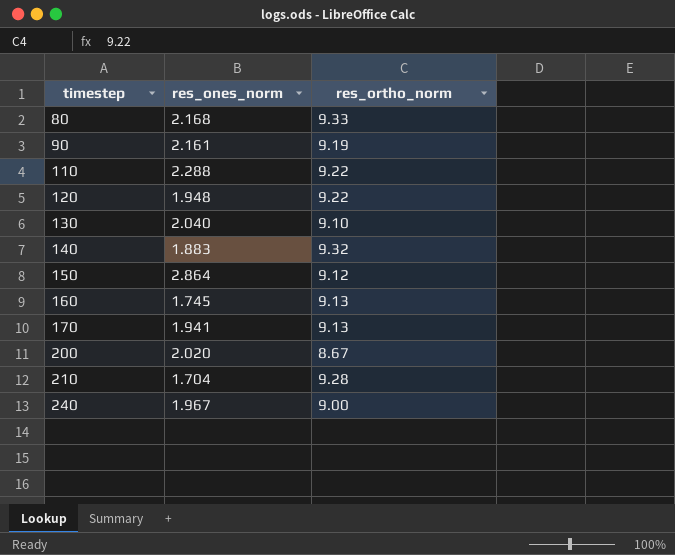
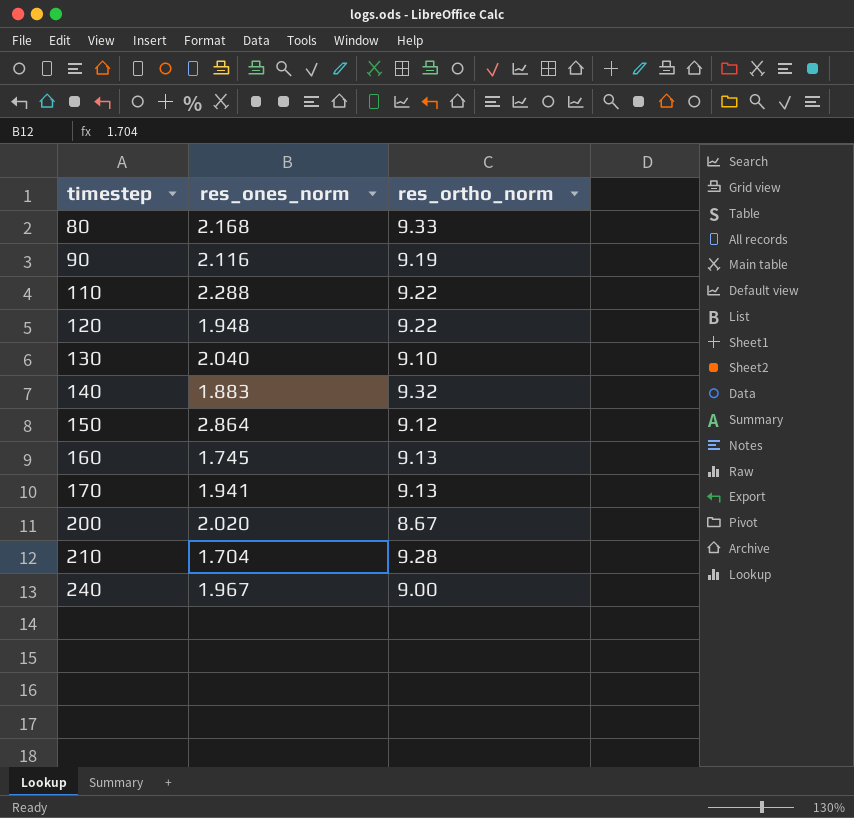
90 | res_ones_norm: 2.161 -> 2.116

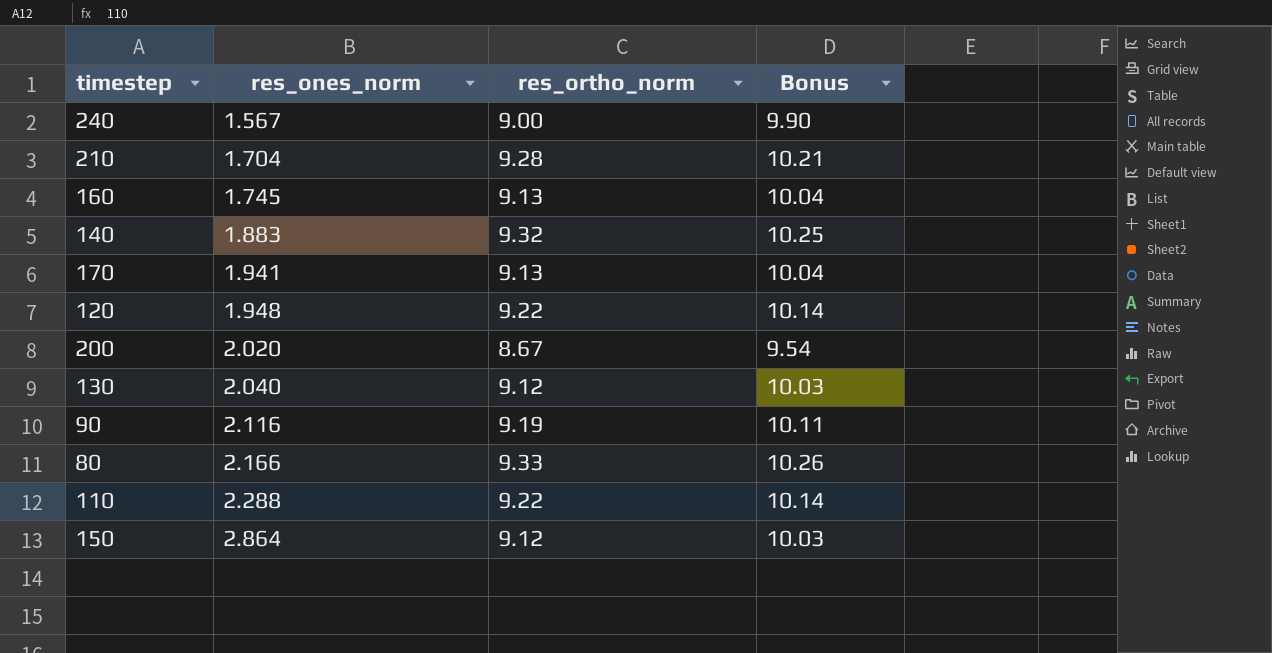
row order: timestep ascending -> res_ones_norm ascending
column Bonus | formula: none -> [res_ortho_norm] * 1.1
240 | res_ones_norm: 1.967 -> 1.567
130 | res_ortho_norm: 9.10 -> 9.12
80 | res_ones_norm: 2.168 -> 2.166

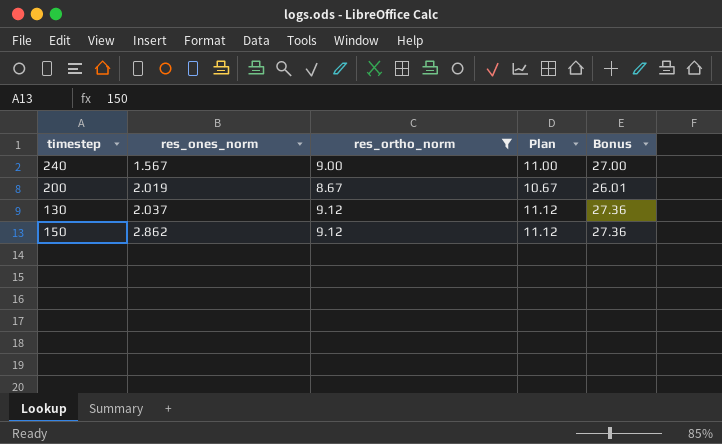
filter: none -> res_ortho_norm <= 9.12
column Plan | formula: none -> [res_ortho_norm] + 2
column Bonus | formula: [res_ortho_norm] * 1.1 -> [res_ortho_norm] * 3
200 | res_ones_norm: 2.020 -> 2.019
130 | res_ones_norm: 2.040 -> 2.037
150 | res_ones_norm: 2.864 -> 2.862

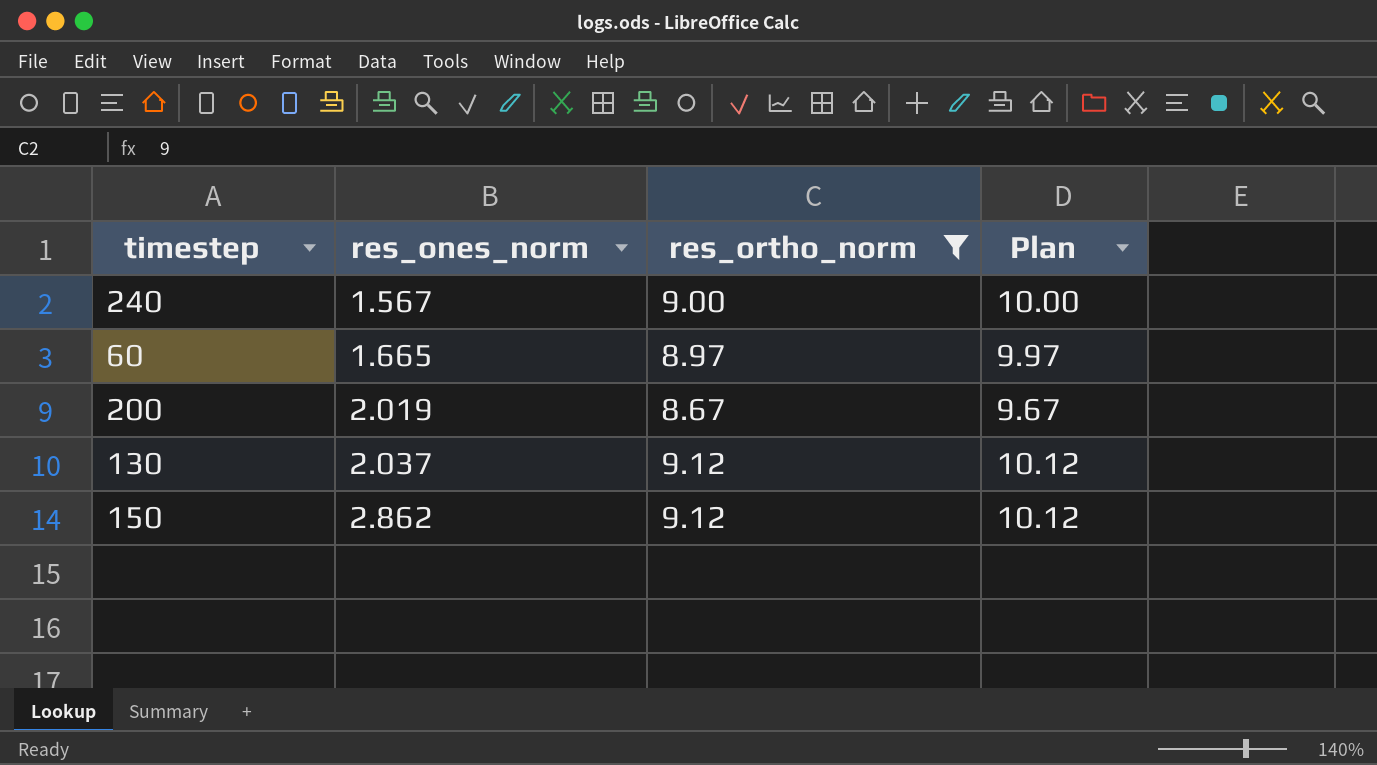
column Bonus | formula: [res_ortho_norm] * 3 -> none
column Plan | formula: [res_ortho_norm] + 2 -> [res_ortho_norm] + 1
row 60: none -> 1.665 | 8.97 | 9.97

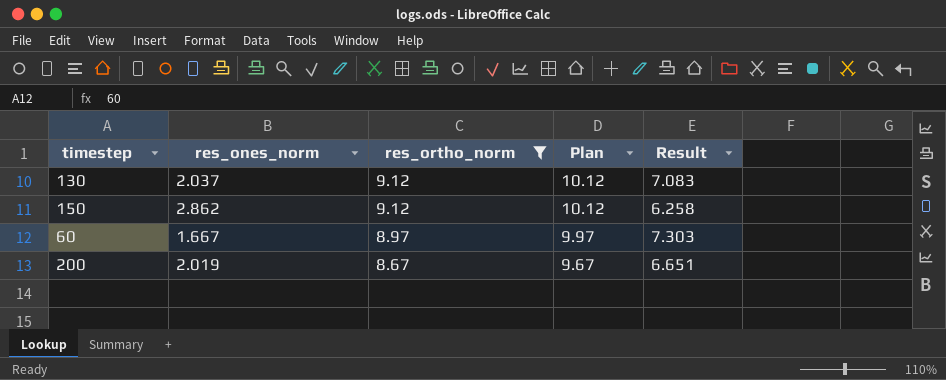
row order: res_ones_norm ascending -> res_ortho_norm descending
column Result | formula: none -> [res_ortho_norm] - [res_ones_norm]
row 240: 1.567 | 9.00 | 10.00 -> none
60 | res_ones_norm: 1.665 -> 1.667

